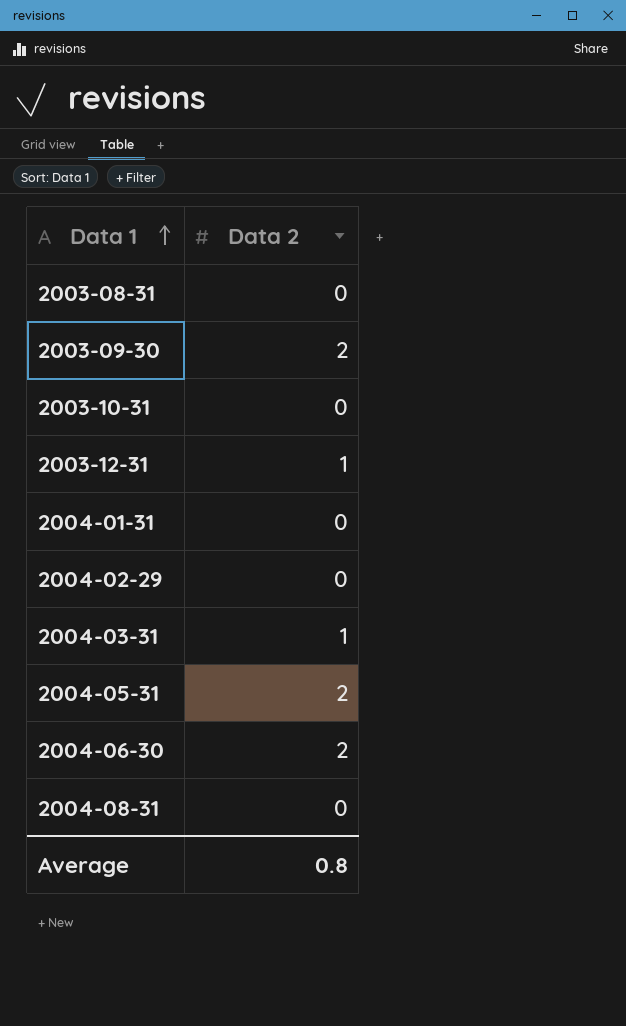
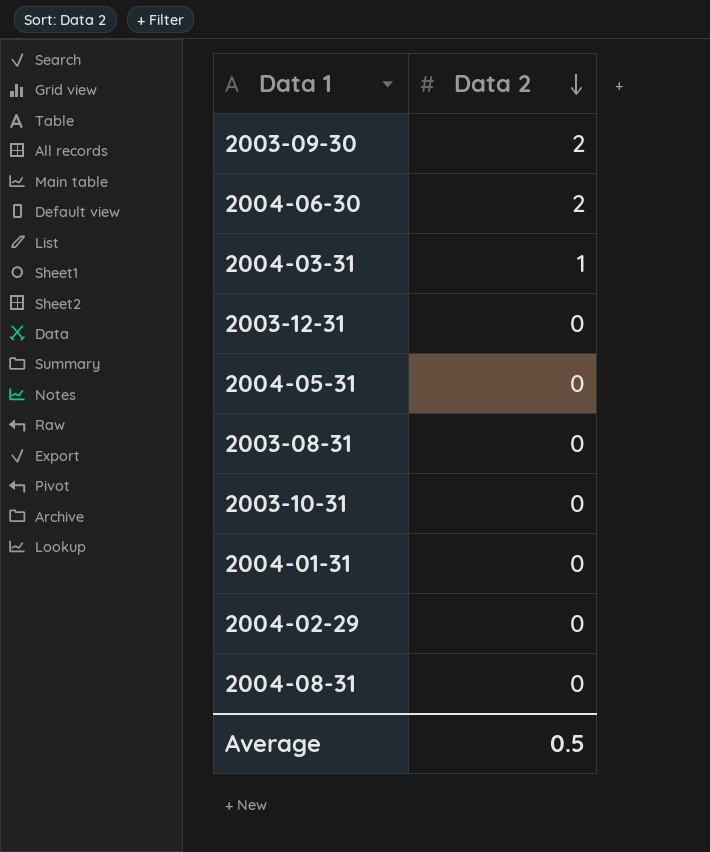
row order: Data 1 ascending -> Data 2 descending
2003-12-31 | Data 2: 1 -> 0
2004-05-31 | Data 2: 2 -> 0
Average | Data 2: 0.8 -> 0.5

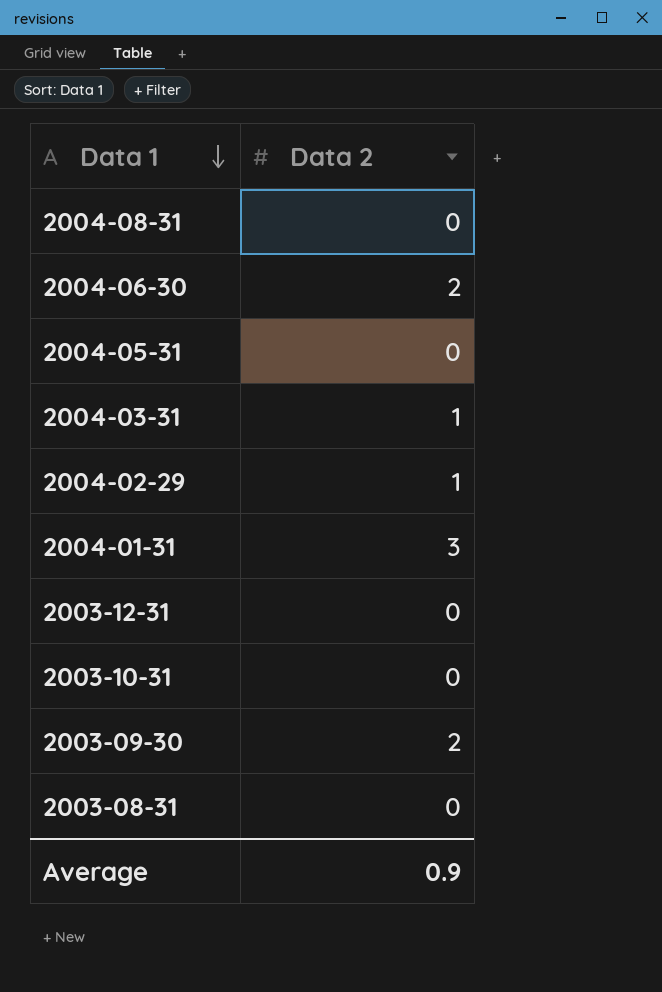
row order: Data 2 descending -> Data 1 descending
2004-02-29 | Data 2: 0 -> 1
2004-01-31 | Data 2: 0 -> 3
Average | Data 2: 0.5 -> 0.9

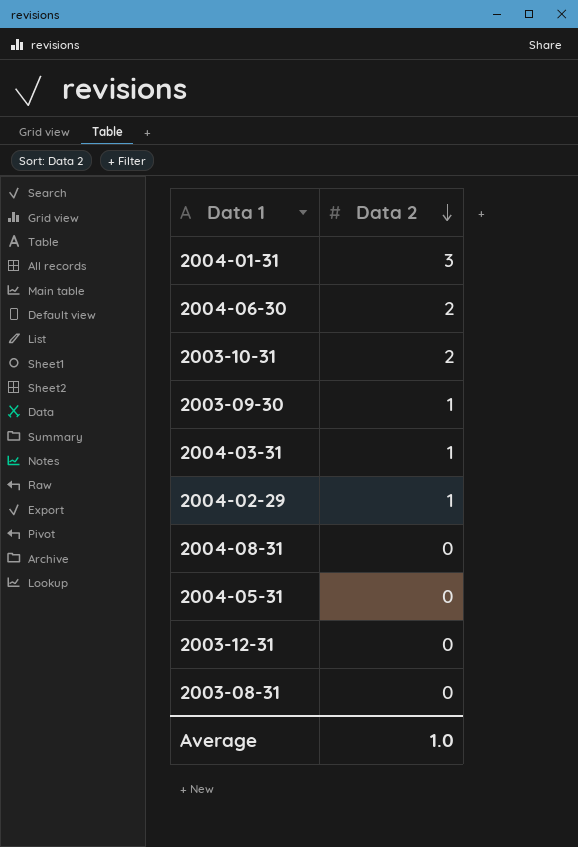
row order: Data 1 descending -> Data 2 descending
2003-10-31 | Data 2: 0 -> 2
2003-09-30 | Data 2: 2 -> 1
Average | Data 2: 0.9 -> 1.0

